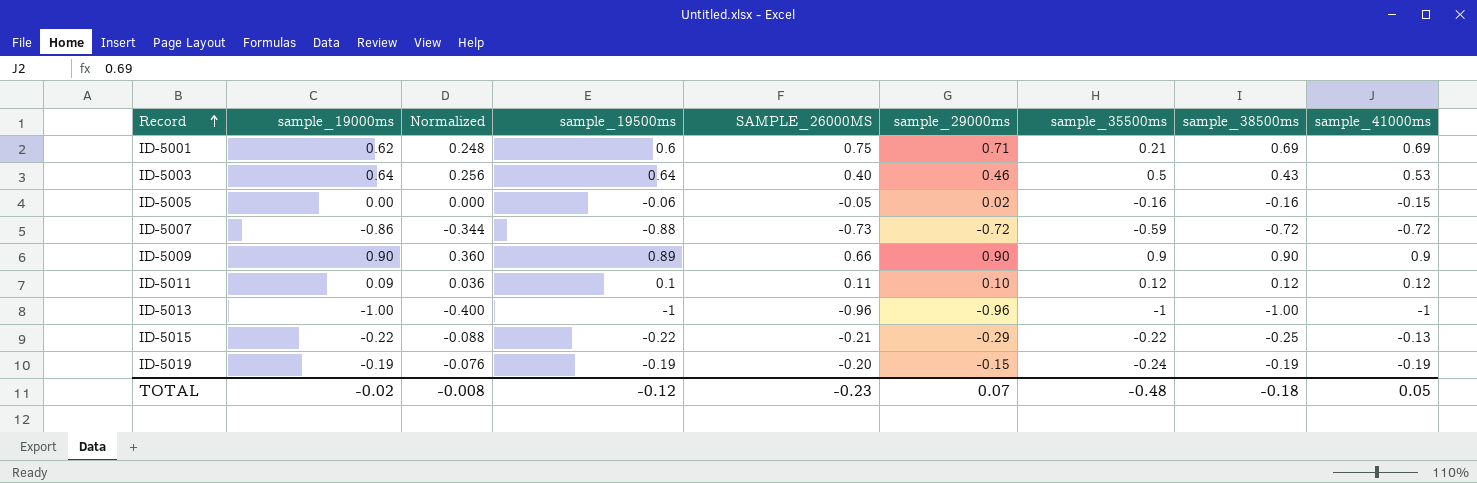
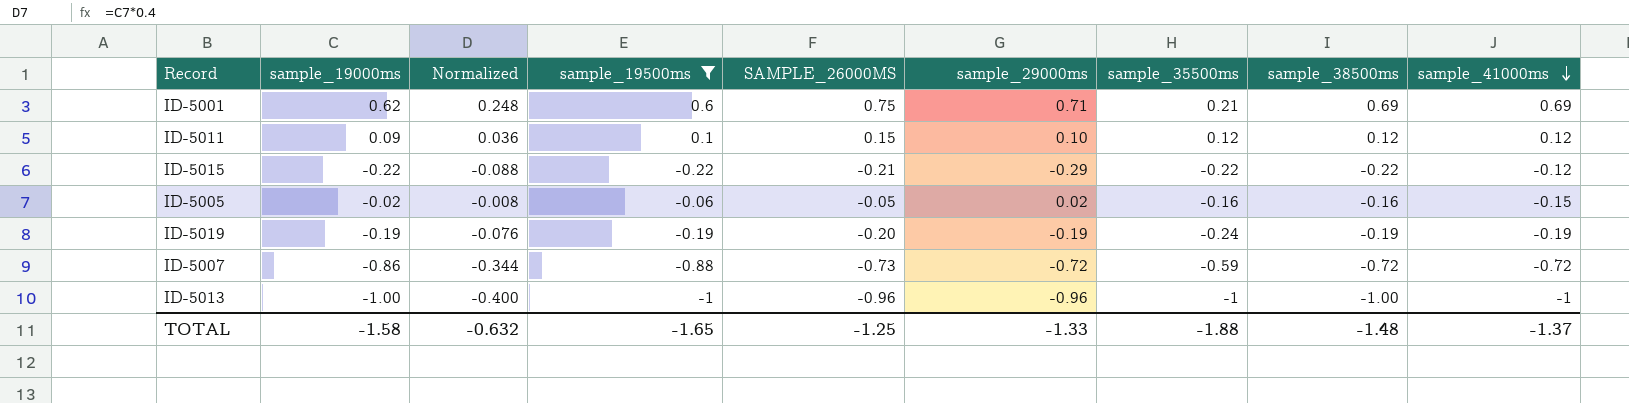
filter: none -> sample_19500ms <= 0.6
row order: Record ascending -> sample_41000ms descending
ID-5011 | SAMPLE_26000MS: 0.11 -> 0.15
ID-5015 | sample_38500ms: -0.25 -> -0.22
ID-5015 | sample_41000ms: -0.13 -> -0.12
ID-5005 | sample_19000ms: 0.00 -> -0.02
ID-5005 | Normalized: 0.000 -> -0.008
ID-5019 | sample_29000ms: -0.15 -> -0.19
TOTAL | sample_19000ms: -0.02 -> -1.58
TOTAL | Normalized: -0.008 -> -0.632
TOTAL | sample_19500ms: -0.12 -> -1.65
TOTAL | SAMPLE_26000MS: -0.23 -> -1.25
TOTAL | sample_29000ms: 0.07 -> -1.33
TOTAL | sample_35500ms: -0.48 -> -1.88
TOTAL | sample_38500ms: -0.18 -> -1.48
TOTAL | sample_41000ms: 0.05 -> -1.37

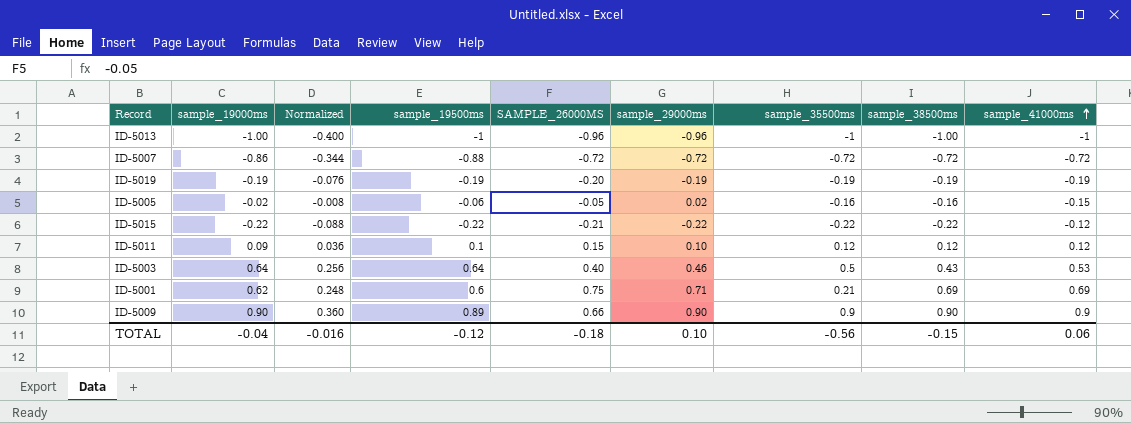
filter: sample_19500ms <= 0.6 -> none
row order: sample_41000ms descending -> sample_41000ms ascending
ID-5007 | SAMPLE_26000MS: -0.73 -> -0.72
ID-5007 | sample_35500ms: -0.59 -> -0.72
ID-5019 | sample_35500ms: -0.24 -> -0.19
ID-5015 | sample_29000ms: -0.29 -> -0.22
TOTAL | sample_19000ms: -1.58 -> -0.04
TOTAL | Normalized: -0.632 -> -0.016
TOTAL | sample_19500ms: -1.65 -> -0.12
TOTAL | SAMPLE_26000MS: -1.25 -> -0.18
TOTAL | sample_29000ms: -1.33 -> 0.10
TOTAL | sample_35500ms: -1.88 -> -0.56
TOTAL | sample_38500ms: -1.48 -> -0.15
TOTAL | sample_41000ms: -1.37 -> 0.06

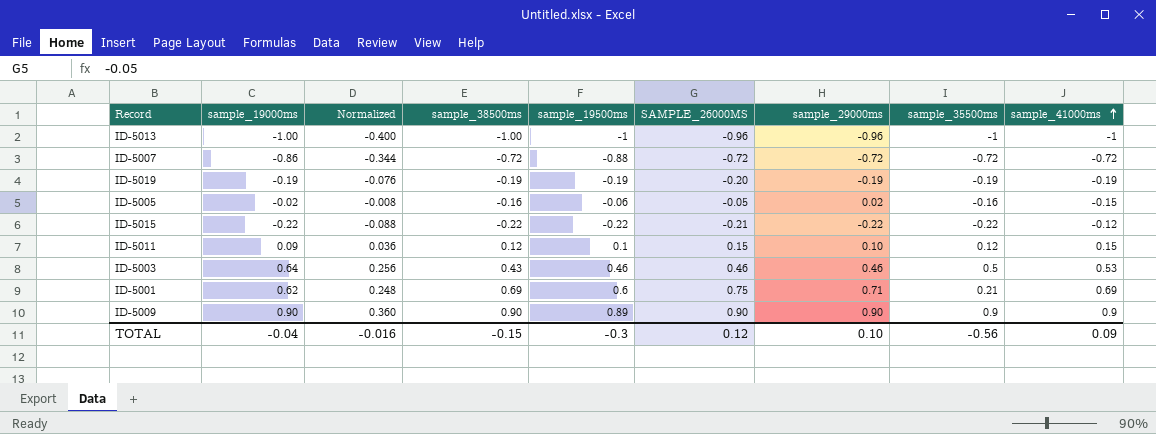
column sample_38500ms | position: 8 -> 4
ID-5011 | sample_41000ms: 0.12 -> 0.15
ID-5003 | sample_19500ms: 0.64 -> 0.46
ID-5003 | SAMPLE_26000MS: 0.40 -> 0.46
ID-5009 | SAMPLE_26000MS: 0.66 -> 0.90
TOTAL | sample_19500ms: -0.12 -> -0.3
TOTAL | SAMPLE_26000MS: -0.18 -> 0.12
TOTAL | sample_41000ms: 0.06 -> 0.09

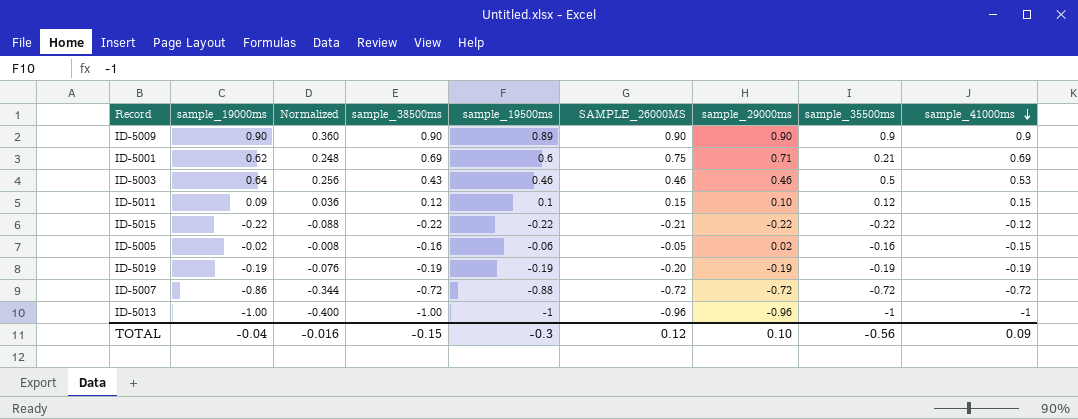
row order: sample_41000ms ascending -> sample_41000ms descending

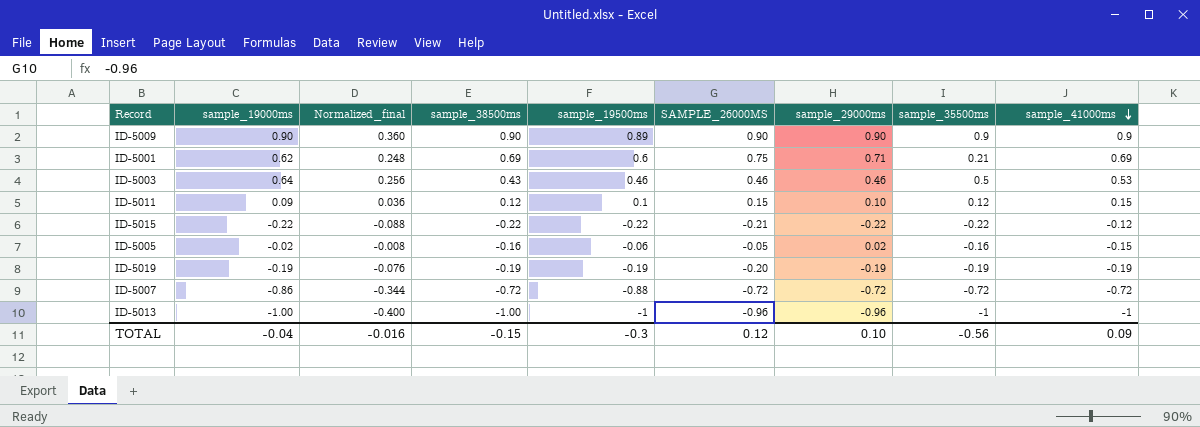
column name: Normalized -> Normalized_final

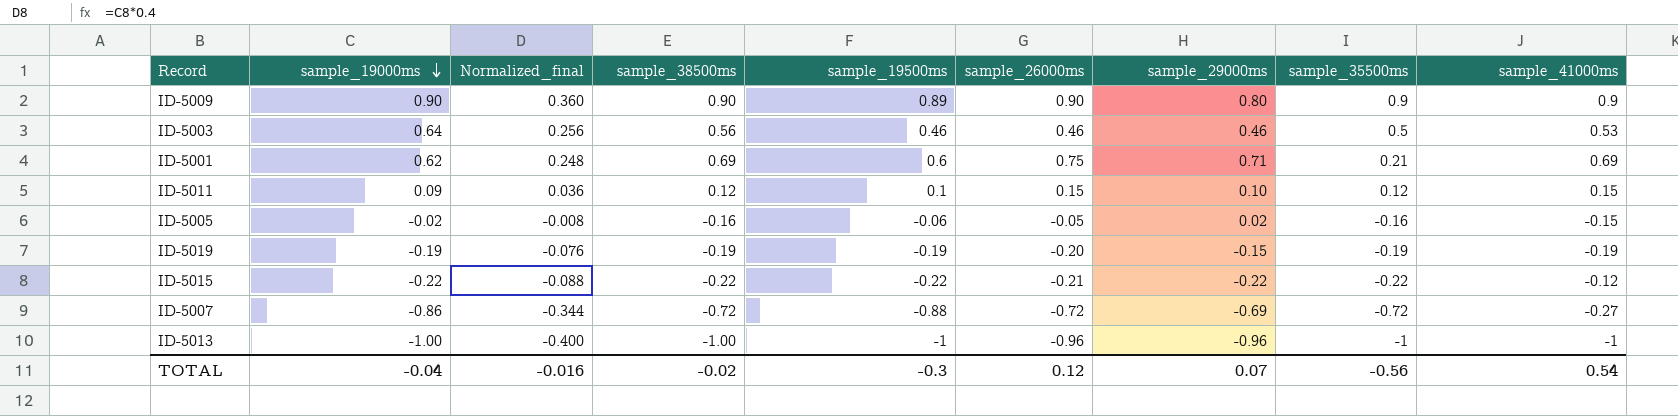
row order: sample_41000ms descending -> sample_19000ms descending
column name: SAMPLE_26000MS -> sample_26000ms
ID-5009 | sample_29000ms: 0.90 -> 0.80
ID-5003 | sample_38500ms: 0.43 -> 0.56
ID-5019 | sample_29000ms: -0.19 -> -0.15
ID-5007 | sample_29000ms: -0.72 -> -0.69
ID-5007 | sample_41000ms: -0.72 -> -0.27
TOTAL | sample_38500ms: -0.15 -> -0.02
TOTAL | sample_29000ms: 0.10 -> 0.07
TOTAL | sample_41000ms: 0.09 -> 0.54

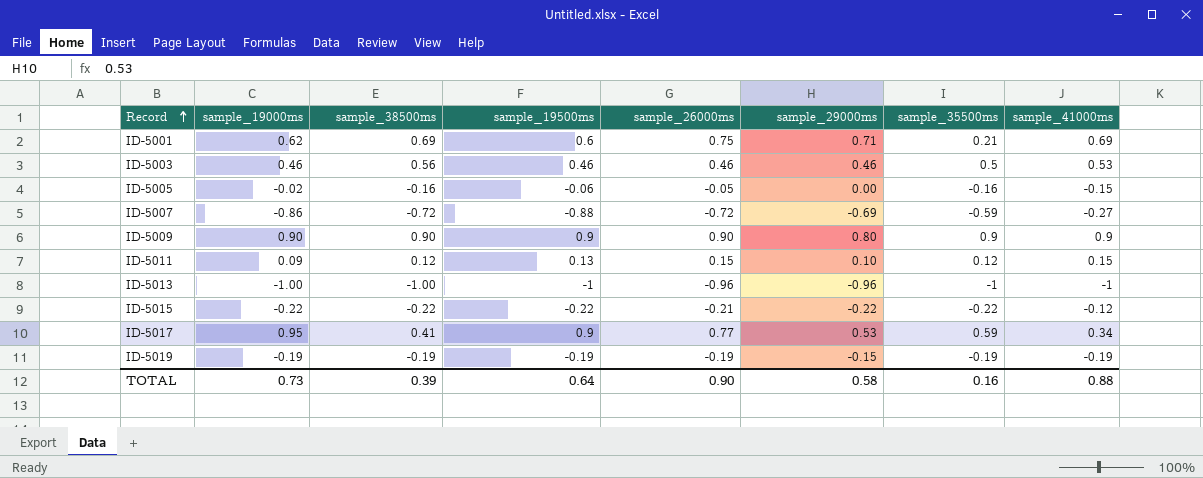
row order: sample_19000ms descending -> Record ascending
column Normalized_final | formula: [sample_19000ms] * 0.4 -> none
ID-5003 | sample_19000ms: 0.64 -> 0.46
ID-5005 | sample_29000ms: 0.02 -> 0.00
ID-5007 | sample_35500ms: -0.72 -> -0.59
ID-5009 | sample_19500ms: 0.89 -> 0.9
ID-5011 | sample_19500ms: 0.1 -> 0.13
row ID-5017: none -> 0.95 | 0.41 | 0.9 | 0.77 | 0.53 | 0.59 | 0.34
ID-5019 | sample_26000ms: -0.20 -> -0.19
TOTAL | sample_19000ms: -0.04 -> 0.73
TOTAL | sample_38500ms: -0.02 -> 0.39
TOTAL | sample_19500ms: -0.3 -> 0.64
TOTAL | sample_26000ms: 0.12 -> 0.90
TOTAL | sample_29000ms: 0.07 -> 0.58
TOTAL | sample_35500ms: -0.56 -> 0.16
TOTAL | sample_41000ms: 0.54 -> 0.88

